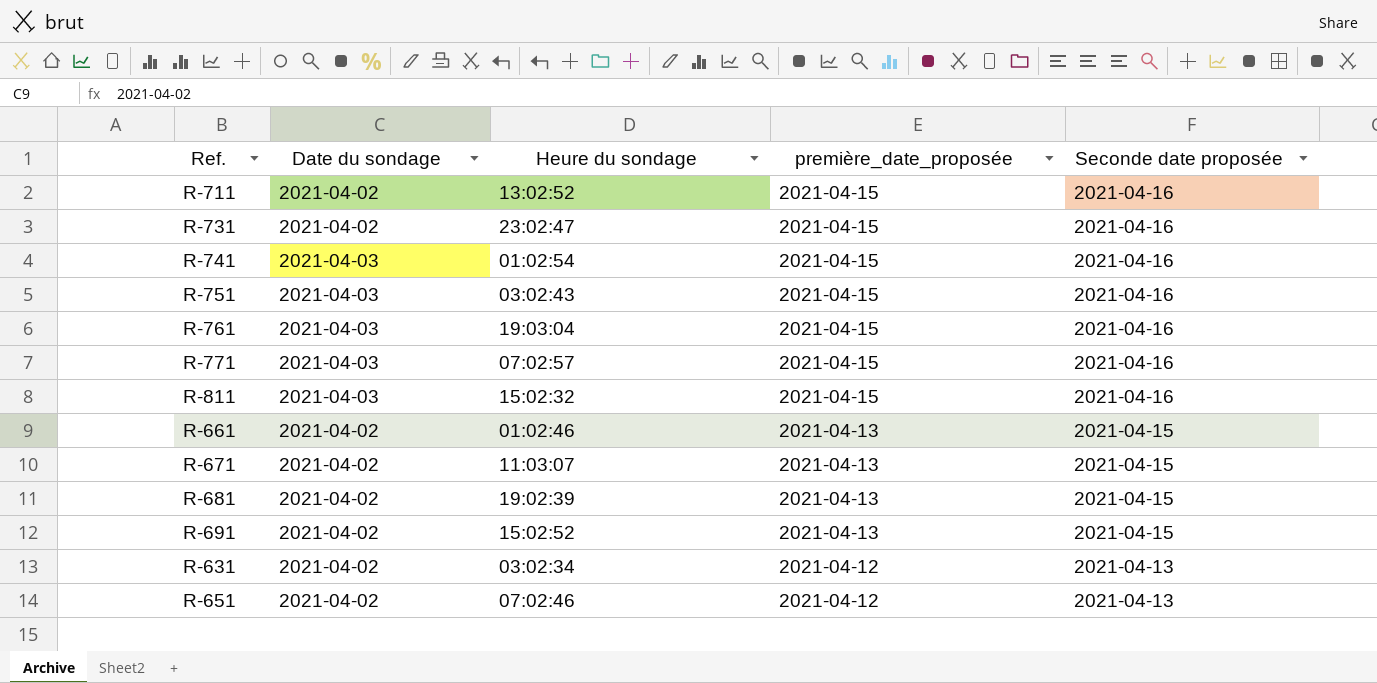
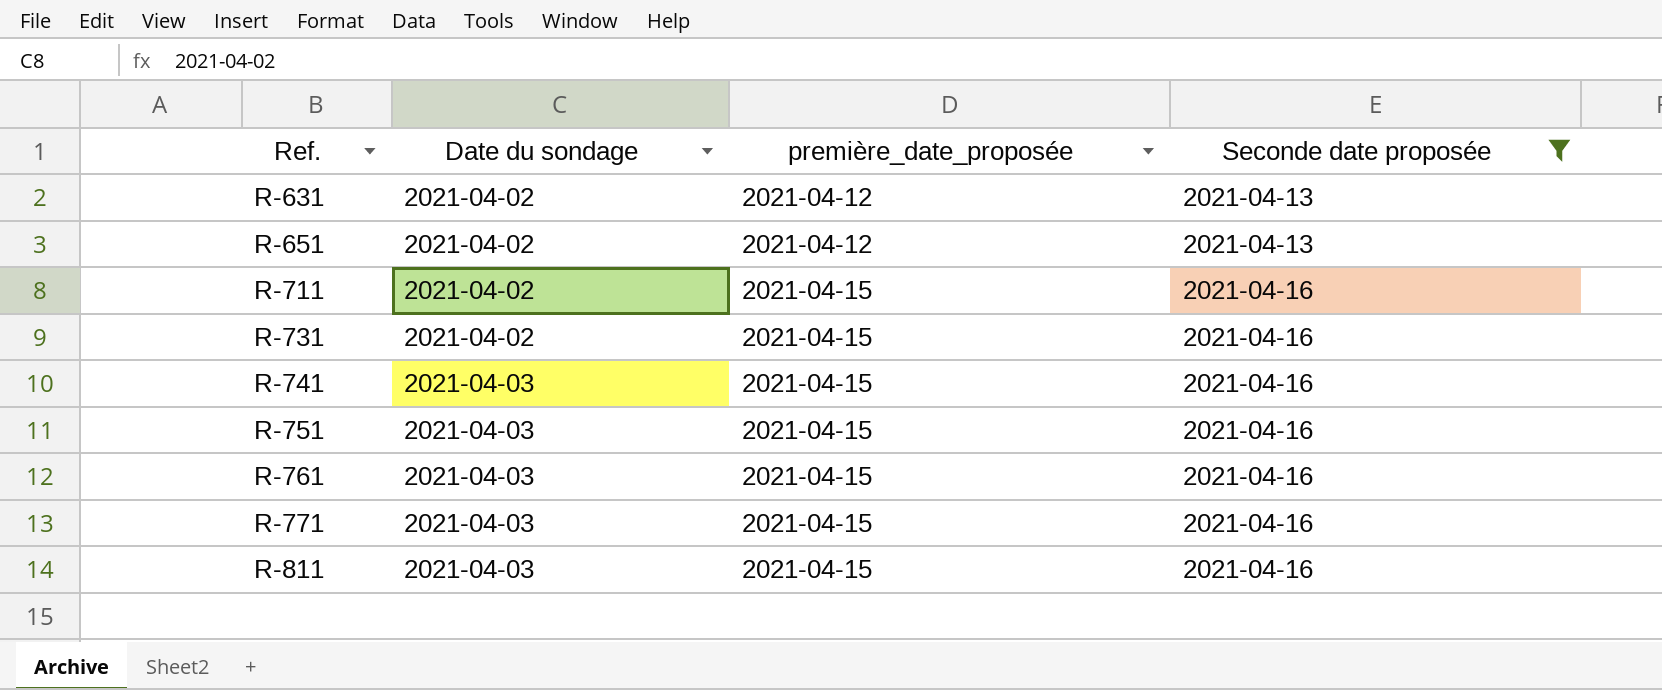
filter: none -> Seconde date proposée != 2021-04-15
row order: première_date_proposée descending -> Ref. ascending
column Heure du sondage | position: 3 -> none

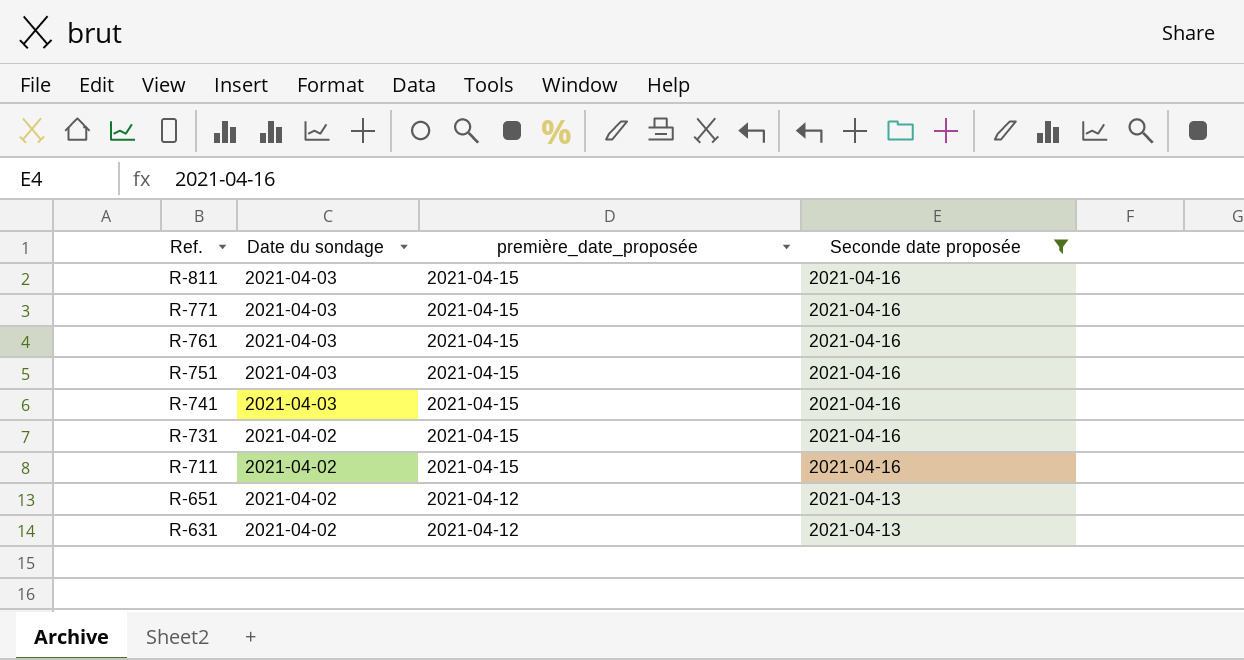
row order: Ref. ascending -> Ref. descending

